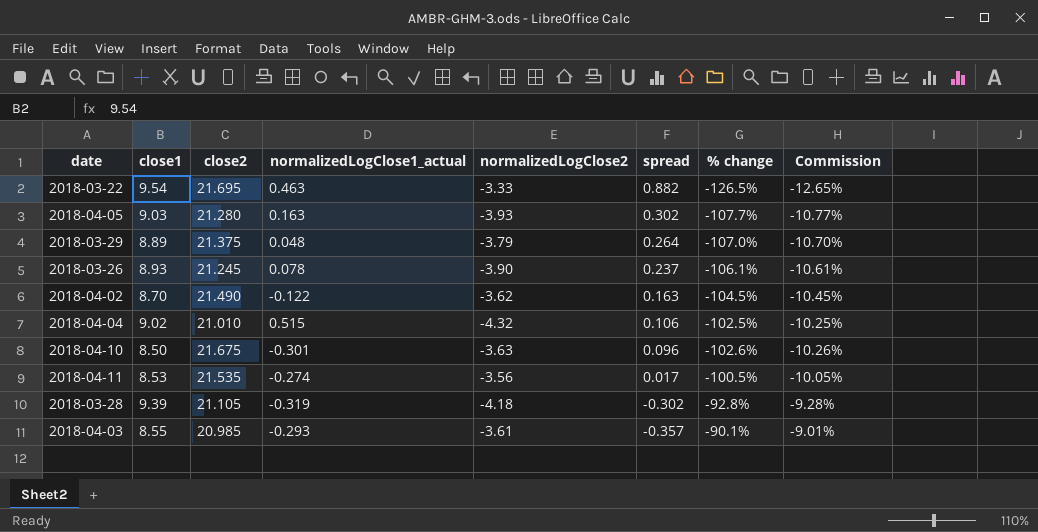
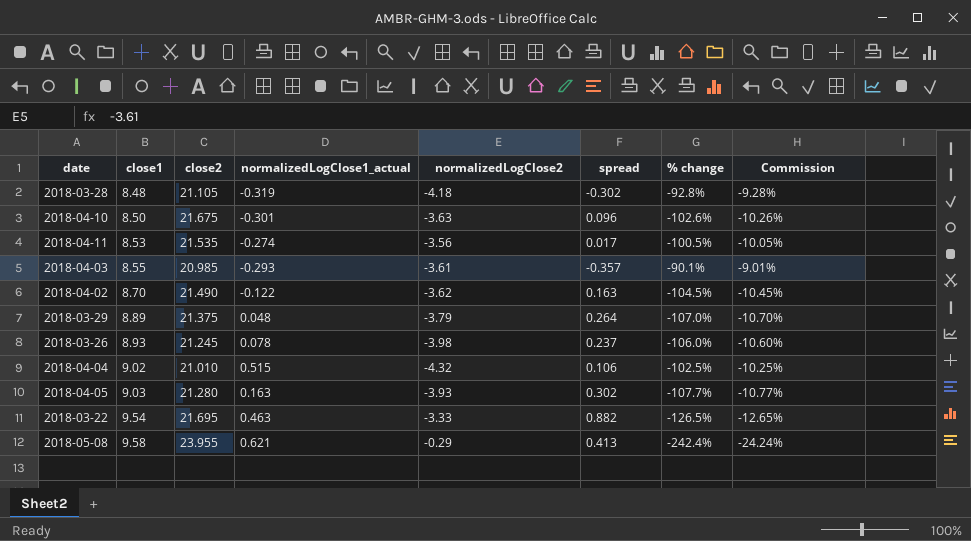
row order: spread descending -> close1 ascending
2018-03-28 | close1: 9.39 -> 8.48
2018-03-26 | normalizedLogClose2: -3.90 -> -3.98
2018-03-26 | % change: -106.1% -> -106.0%
2018-03-26 | Commission: -10.61% -> -10.60%
row 2018-05-08: none -> 9.58 | 23.955 | 0.621 | -0.29 | 0.413 | -242.4% | -24.24%

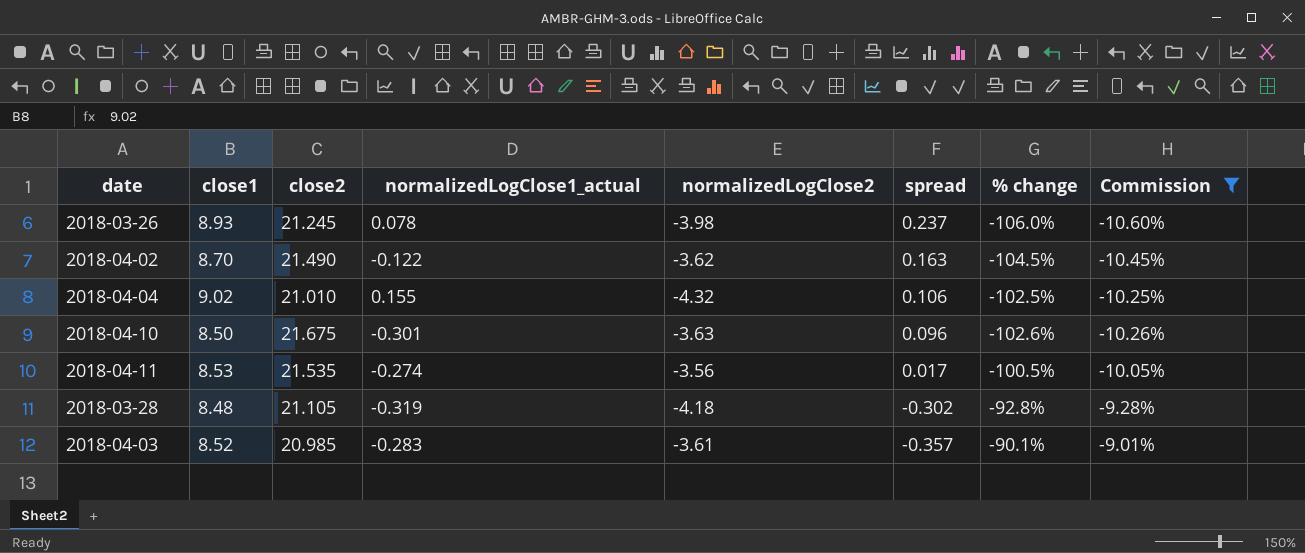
filter: none -> Commission >= -10.60%
row order: close1 ascending -> spread descending
2018-04-04 | normalizedLogClose1_actual: 0.515 -> 0.155
2018-04-03 | close1: 8.55 -> 8.52
2018-04-03 | normalizedLogClose1_actual: -0.293 -> -0.283

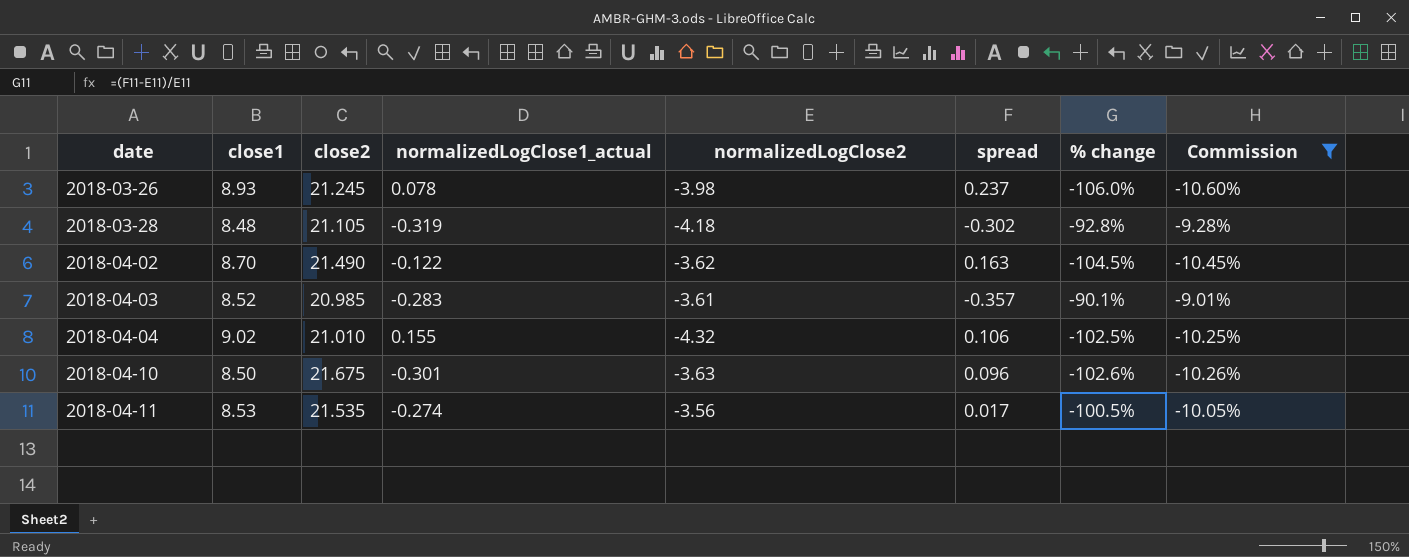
row order: spread descending -> date ascending

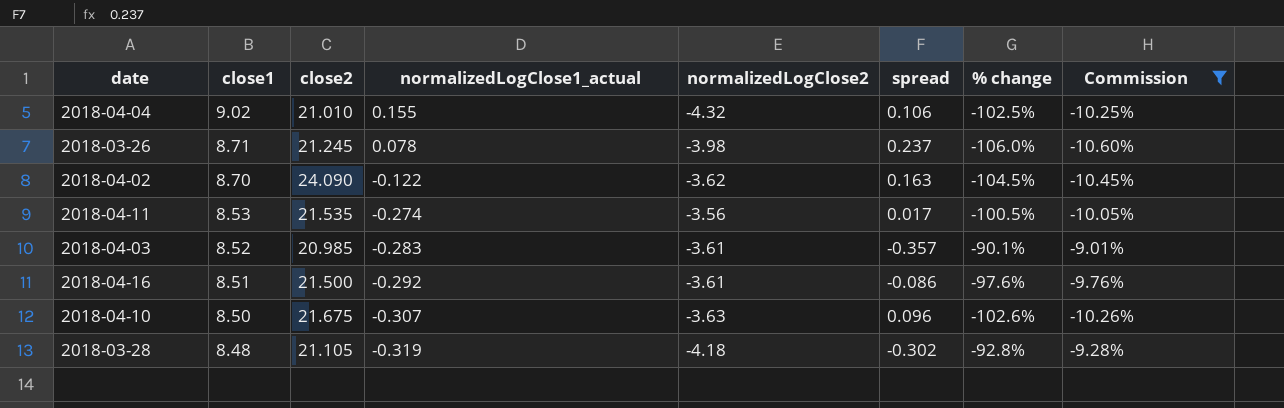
row order: date ascending -> close1 descending
2018-03-26 | close1: 8.93 -> 8.71
2018-04-02 | close2: 21.490 -> 24.090
row 2018-04-16: none -> 8.51 | 21.500 | -0.292 | -3.61 | -0.086 | -97.6% | -9.76%
2018-04-10 | normalizedLogClose1_actual: -0.301 -> -0.307

